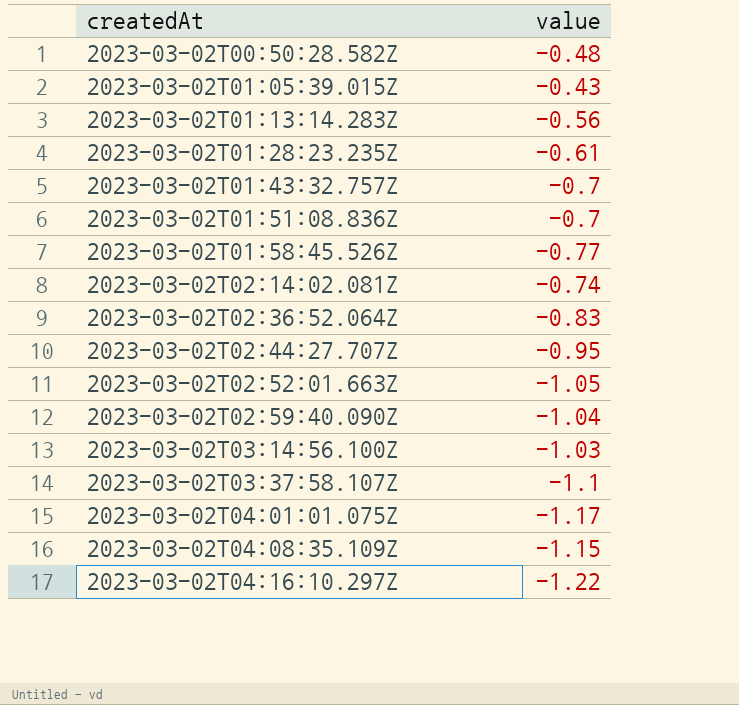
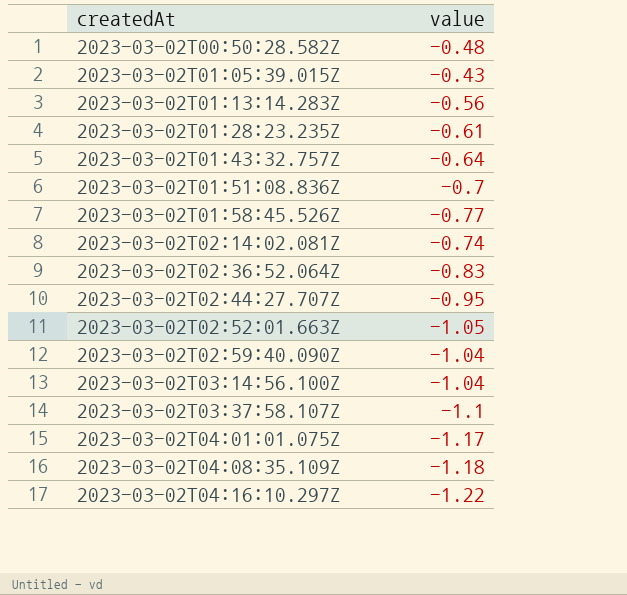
2023-03-02T01:43:32.757Z | value: -0.7 -> -0.64
2023-03-02T03:14:56.100Z | value: -1.03 -> -1.04
2023-03-02T04:08:35.109Z | value: -1.15 -> -1.18

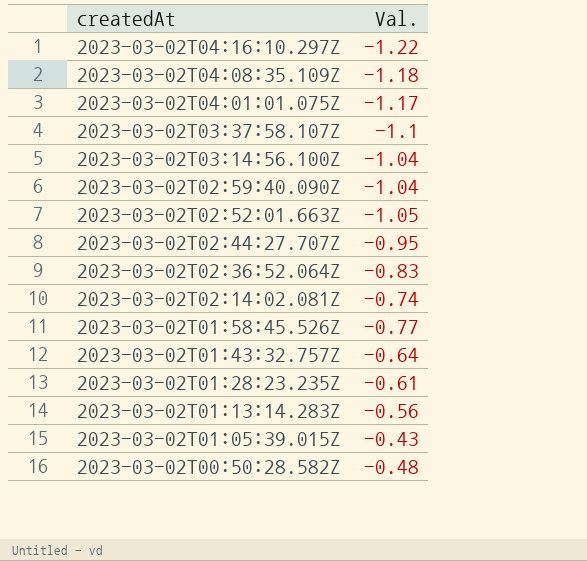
row order: createdAt ascending -> createdAt descending
column name: value -> Val.
row 2023-03-02T01:51:08.836Z: -0.7 -> none

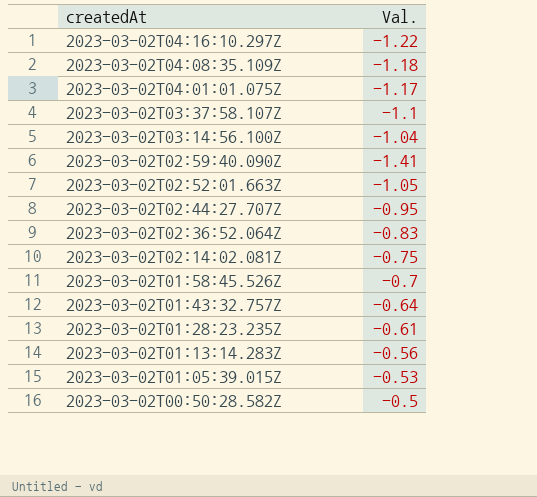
2023-03-02T02:59:40.090Z | Val.: -1.04 -> -1.41
2023-03-02T02:14:02.081Z | Val.: -0.74 -> -0.75
2023-03-02T01:58:45.526Z | Val.: -0.77 -> -0.7
2023-03-02T01:05:39.015Z | Val.: -0.43 -> -0.53
2023-03-02T00:50:28.582Z | Val.: -0.48 -> -0.5

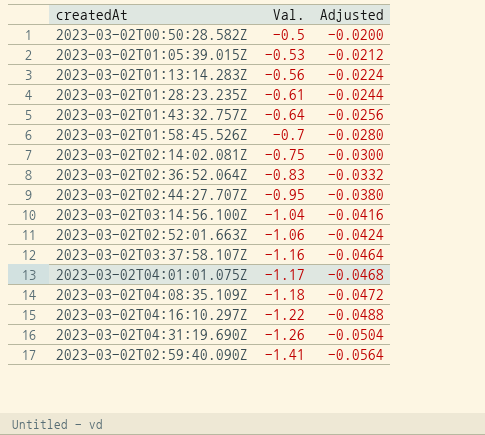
row order: createdAt descending -> Val. descending
column Adjusted | formula: none -> [Val.] * 0.04
2023-03-02T02:52:01.663Z | Val.: -1.05 -> -1.06
2023-03-02T03:37:58.107Z | Val.: -1.1 -> -1.16
row 2023-03-02T04:31:19.690Z: none -> -1.26 | -0.0504

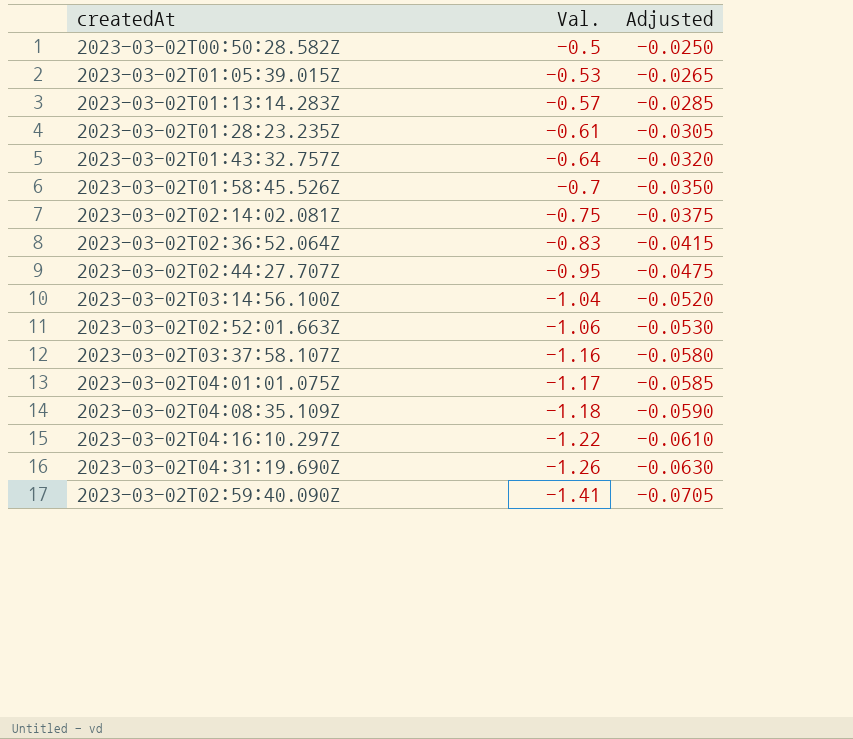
column Adjusted | formula: [Val.] * 0.04 -> [Val.] * 0.05
2023-03-02T01:13:14.283Z | Val.: -0.56 -> -0.57

